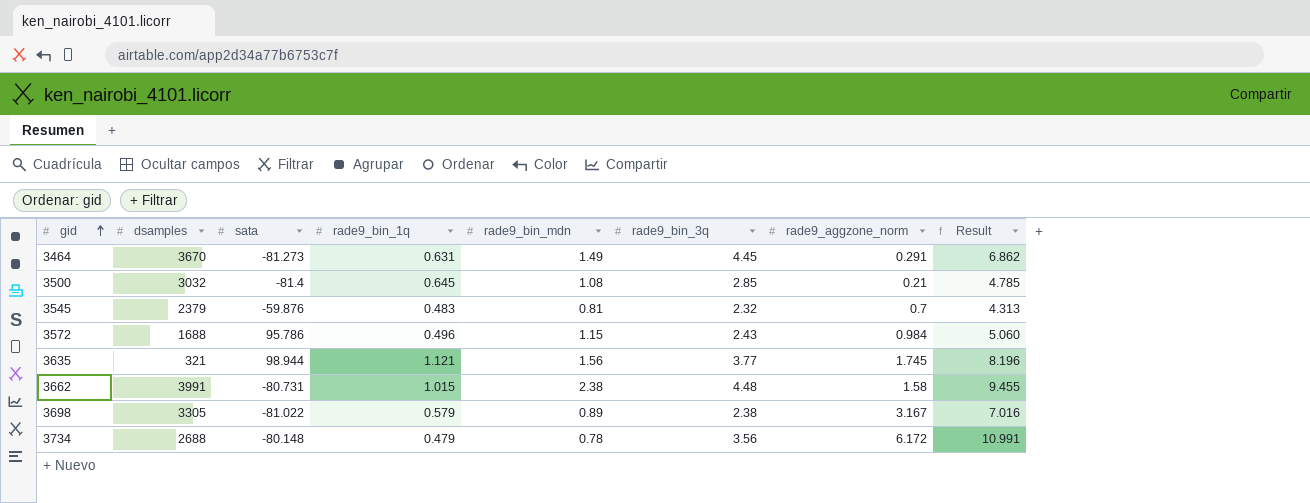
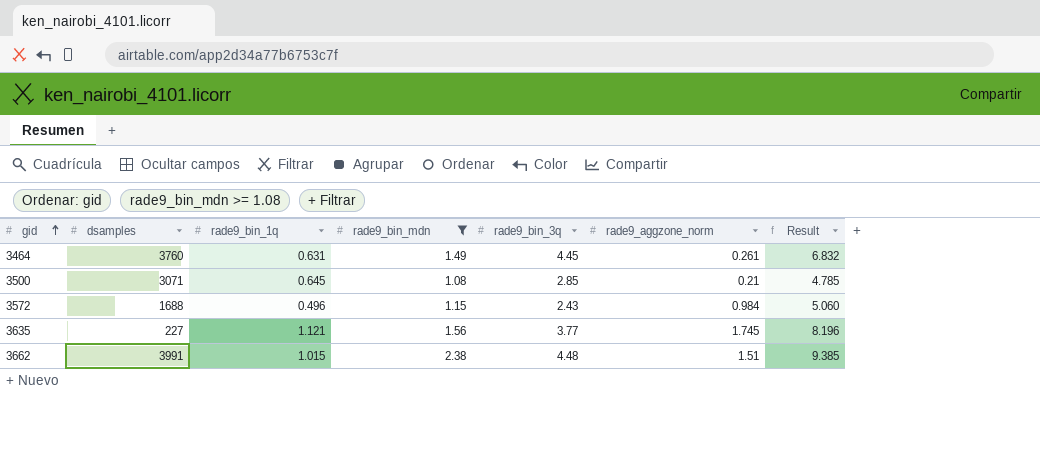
filter: none -> rade9_bin_mdn >= 1.08
column sata | position: 3 -> none
3464 | dsamples: 3670 -> 3760
3464 | rade9_aggzone_norm: 0.291 -> 0.261
3464 | Result: 6.862 -> 6.832
3500 | dsamples: 3032 -> 3071
3635 | dsamples: 321 -> 227
3662 | rade9_aggzone_norm: 1.58 -> 1.51
3662 | Result: 9.455 -> 9.385

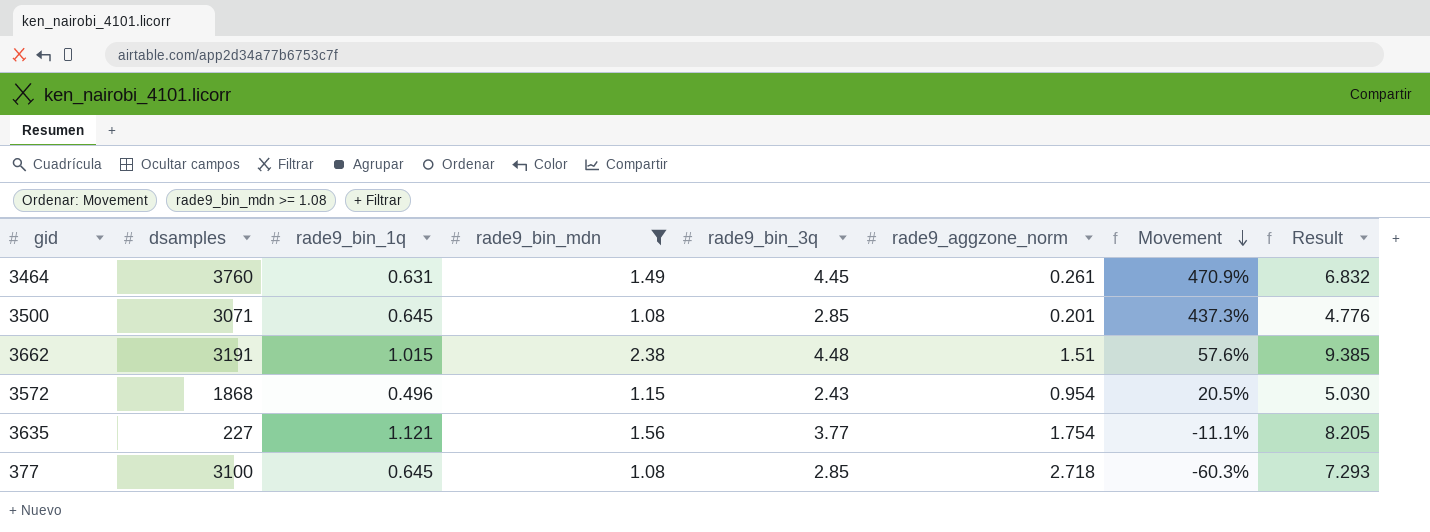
row order: gid ascending -> Movement descending
column Movement | formula: none -> ([rade9_bin_mdn] - [rade9_aggzone_norm]) / [rade9_aggzone_norm]
3500 | rade9_aggzone_norm: 0.21 -> 0.201
3500 | Result: 4.785 -> 4.776
3662 | dsamples: 3991 -> 3191
3572 | dsamples: 1688 -> 1868
3572 | rade9_aggzone_norm: 0.984 -> 0.954
3572 | Result: 5.060 -> 5.030
3635 | rade9_aggzone_norm: 1.745 -> 1.754
3635 | Result: 8.196 -> 8.205
row 377: none -> 3100 | 0.645 | 1.08 | 2.85 | 2.718 | -60.3% | 7.293

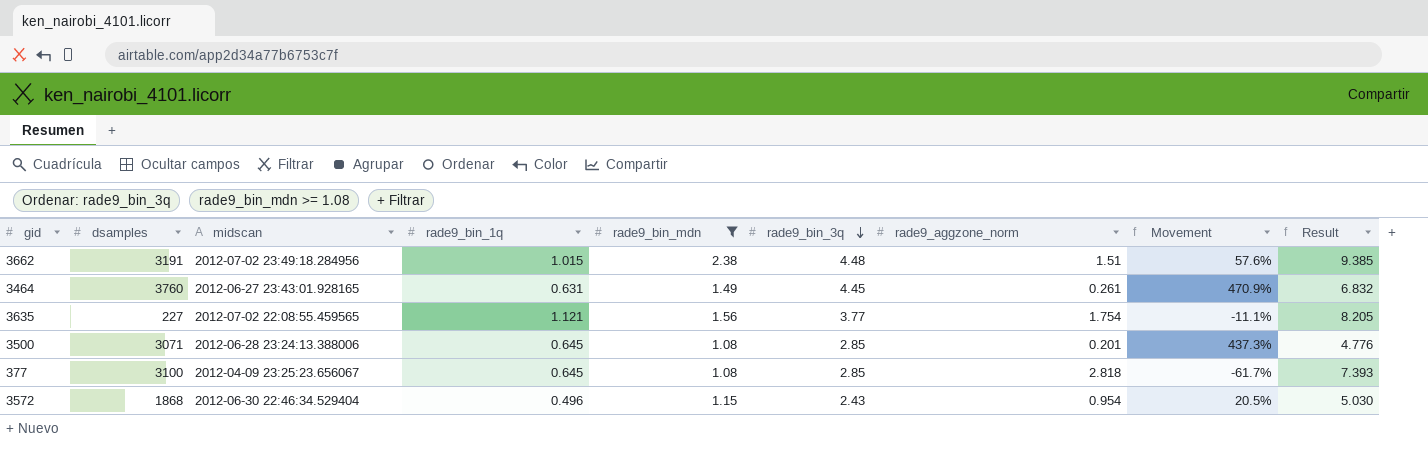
row order: Movement descending -> rade9_bin_3q descending
column midscan | position: none -> 3
377 | rade9_aggzone_norm: 2.718 -> 2.818
377 | Movement: -60.3% -> -61.7%
377 | Result: 7.293 -> 7.393

